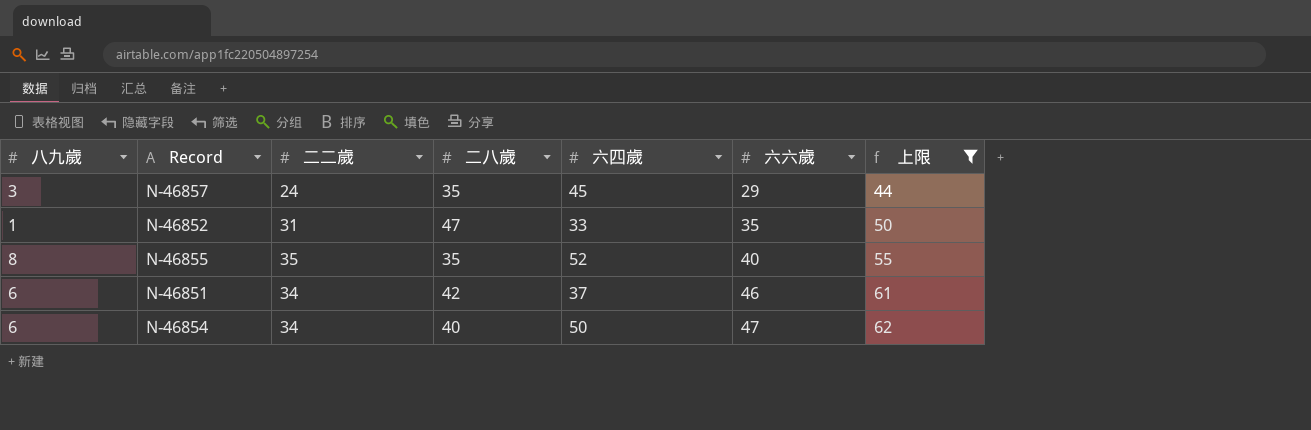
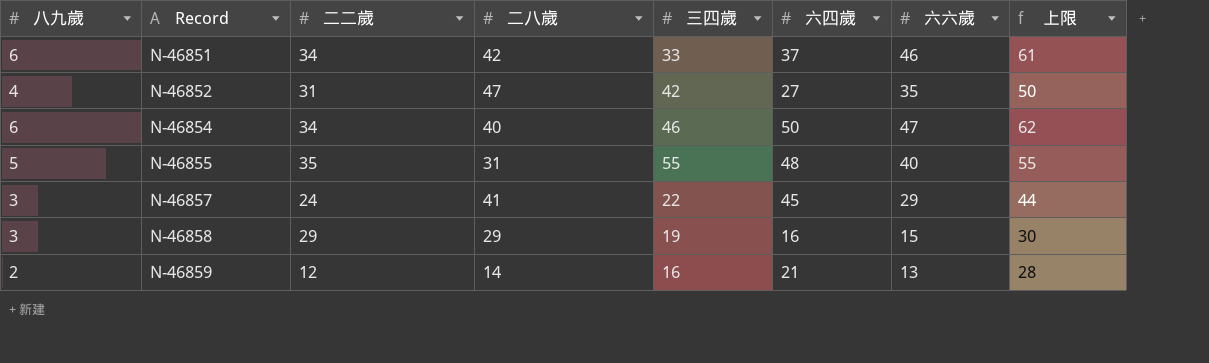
filter: 上限 >= 44 -> none
row order: 六六歲 ascending -> Record ascending
column 三四歲 | position: none -> 5
N-46852 | 八九歲: 1 -> 4
N-46852 | 六四歲: 33 -> 27
N-46855 | 八九歲: 8 -> 5
N-46855 | 二八歲: 35 -> 31
N-46855 | 六四歲: 52 -> 48
N-46857 | 二八歲: 35 -> 41

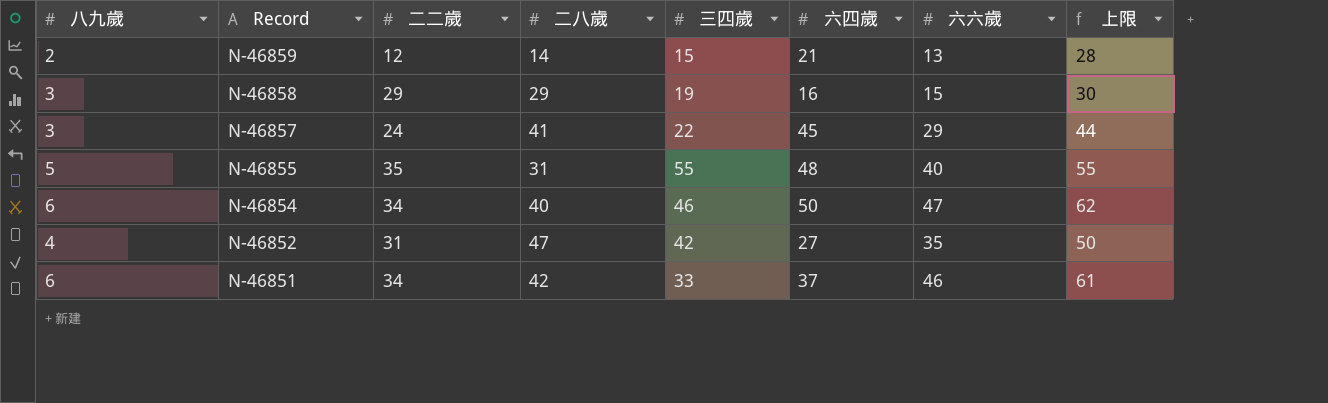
row order: Record ascending -> Record descending
N-46859 | 三四歲: 16 -> 15

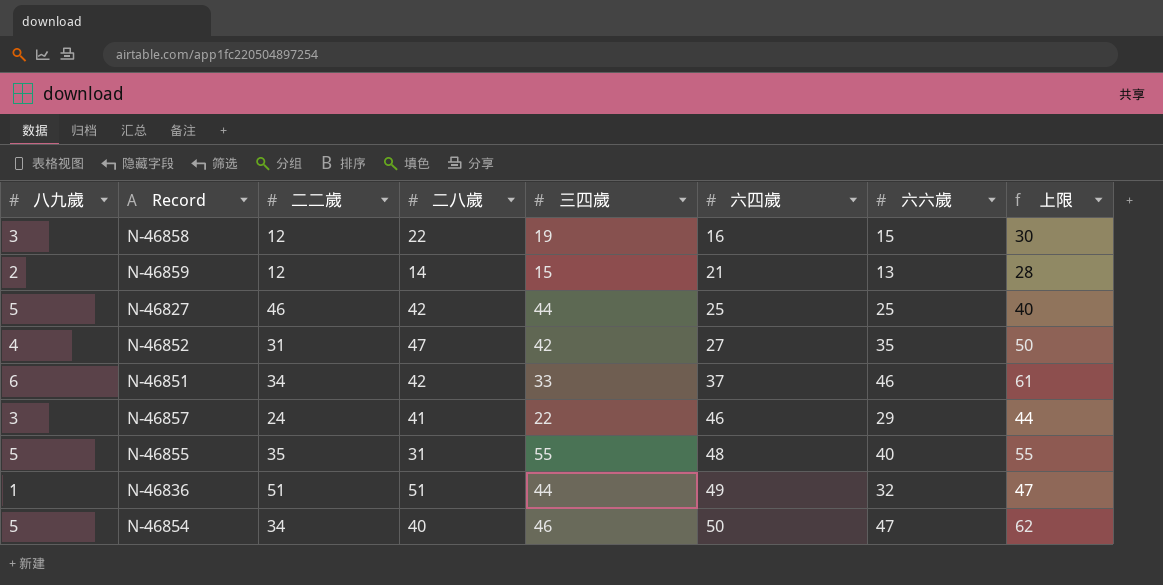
row order: Record descending -> 六四歲 ascending
N-46858 | 二二歲: 29 -> 12
N-46858 | 二八歲: 29 -> 22
row N-46827: none -> 5 | 46 | 42 | 44 | 25 | 25 | 40
N-46857 | 六四歲: 45 -> 46
row N-46836: none -> 1 | 51 | 51 | 44 | 49 | 32 | 47
N-46854 | 八九歲: 6 -> 5

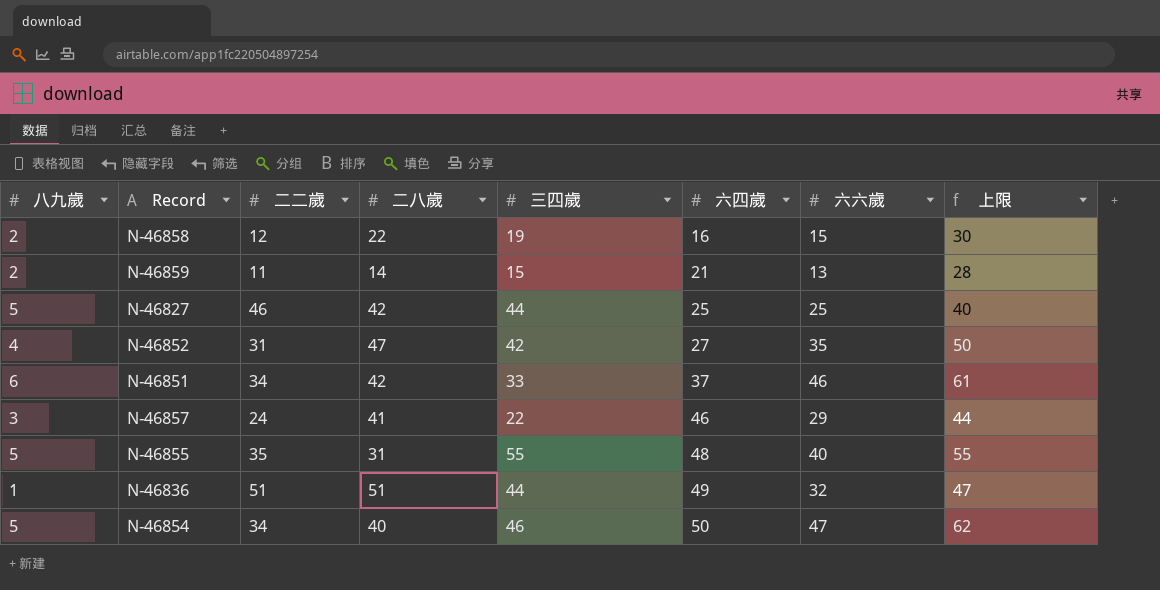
N-46858 | 八九歲: 3 -> 2
N-46859 | 二二歲: 12 -> 11

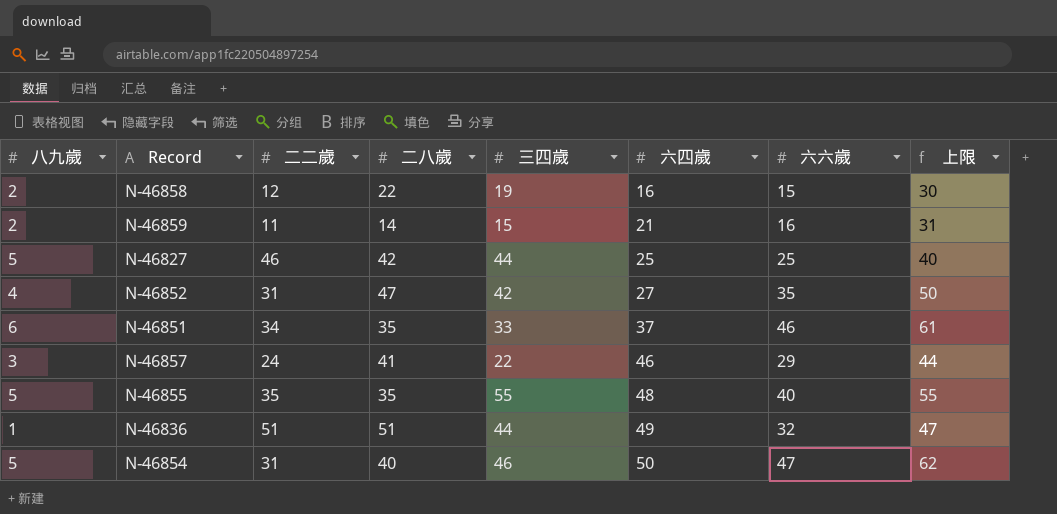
N-46859 | 六六歲: 13 -> 16
N-46859 | 上限: 28 -> 31
N-46851 | 二八歲: 42 -> 35
N-46855 | 二八歲: 31 -> 35
N-46854 | 二二歲: 34 -> 31

